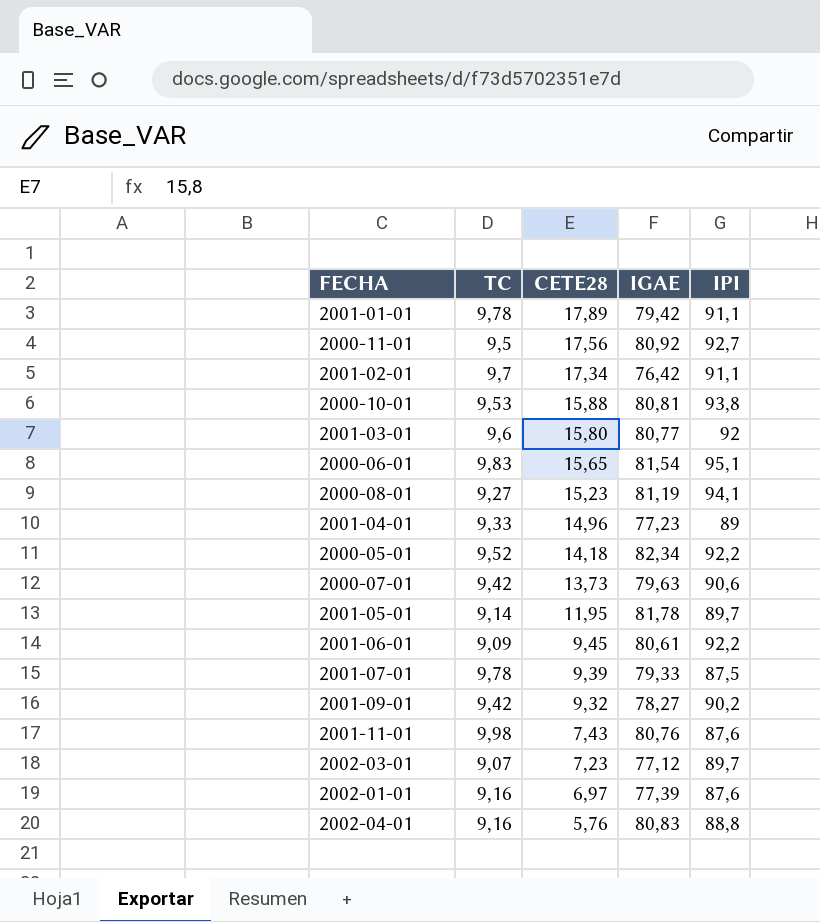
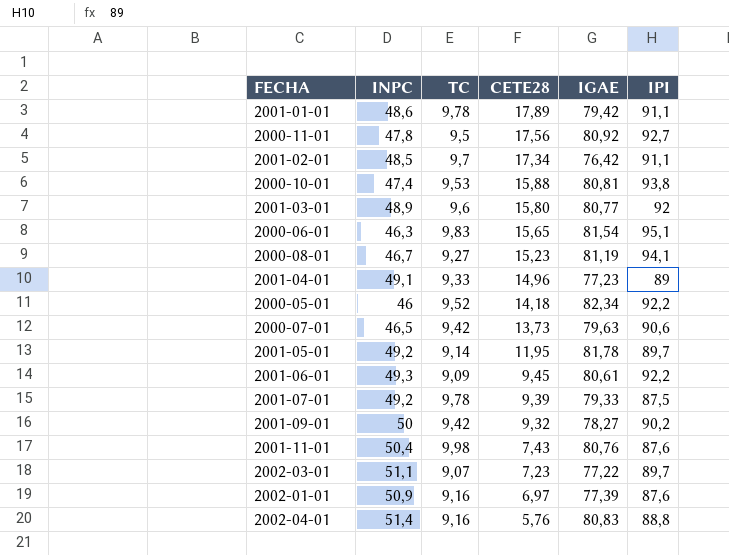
column INPC | position: none -> 2
2002-03-01 | IGAE: 77,12 -> 77,22

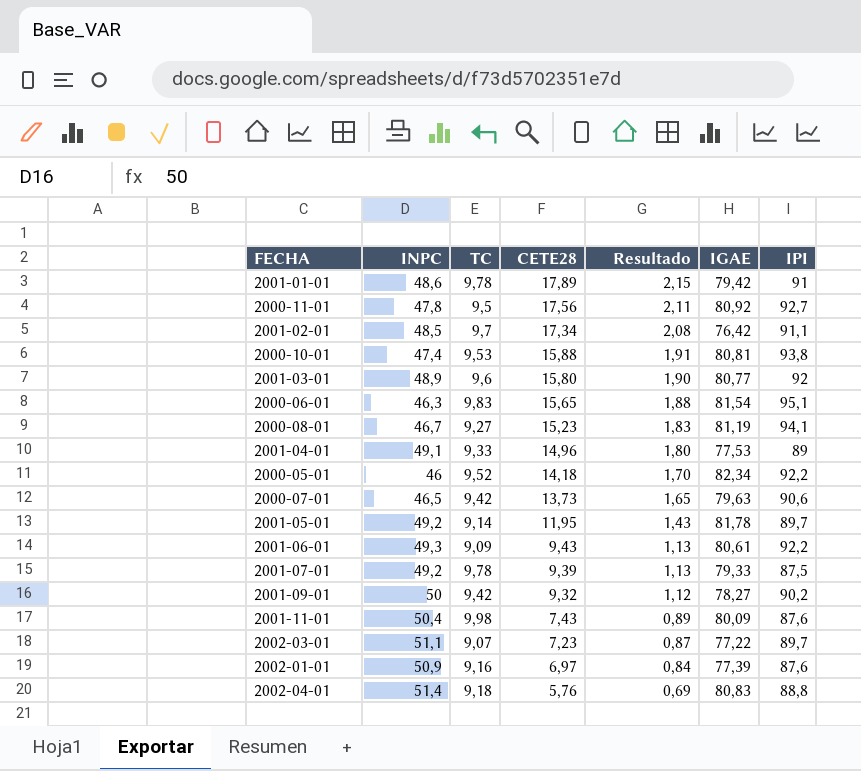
column Resultado | formula: none -> [CETE28] * 0,12
2001-01-01 | IPI: 91,1 -> 91
2001-04-01 | IGAE: 77,23 -> 77,53
2001-06-01 | CETE28: 9,45 -> 9,43
2001-11-01 | IGAE: 80,76 -> 80,09
2002-04-01 | TC: 9,16 -> 9,18

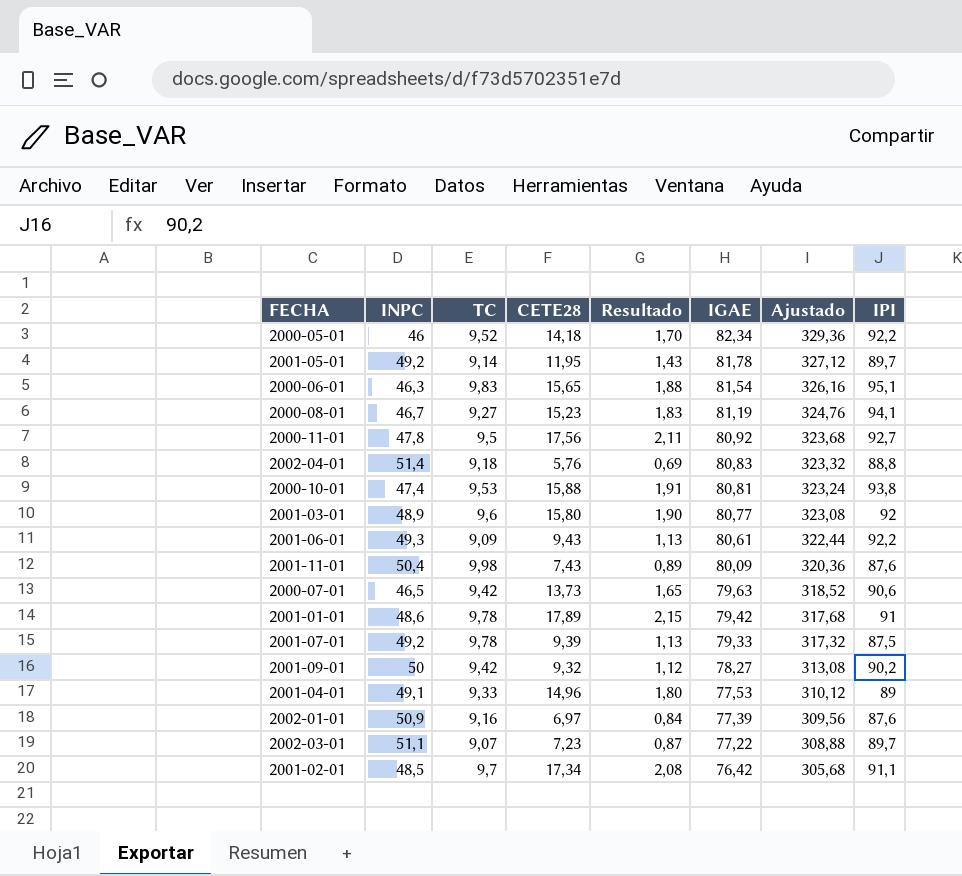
row order: CETE28 descending -> IGAE descending
column Ajustado | formula: none -> [IGAE] * 4

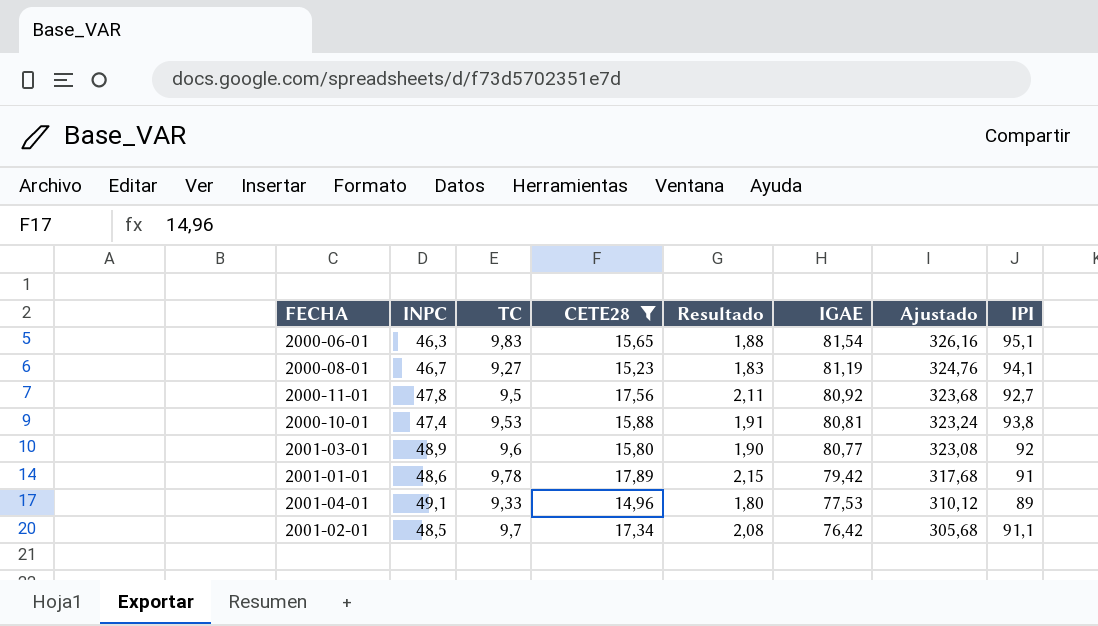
filter: none -> CETE28 >= 14,96

